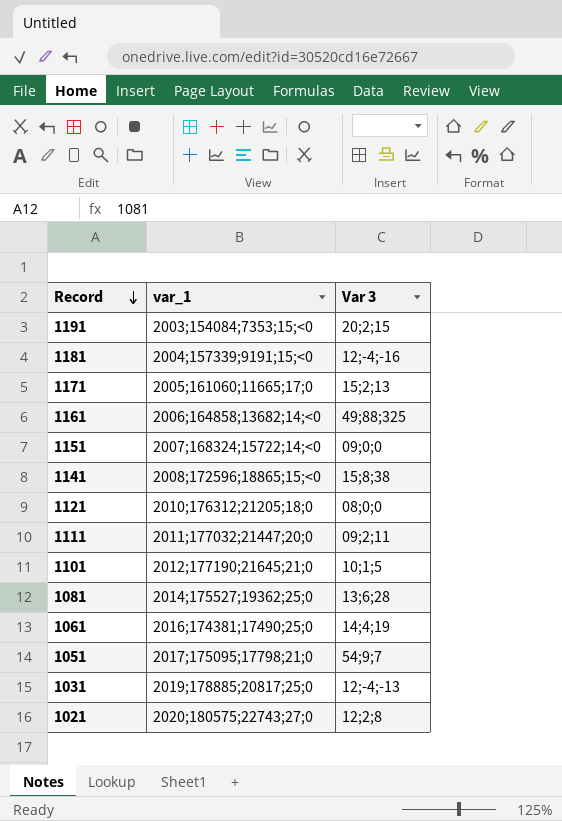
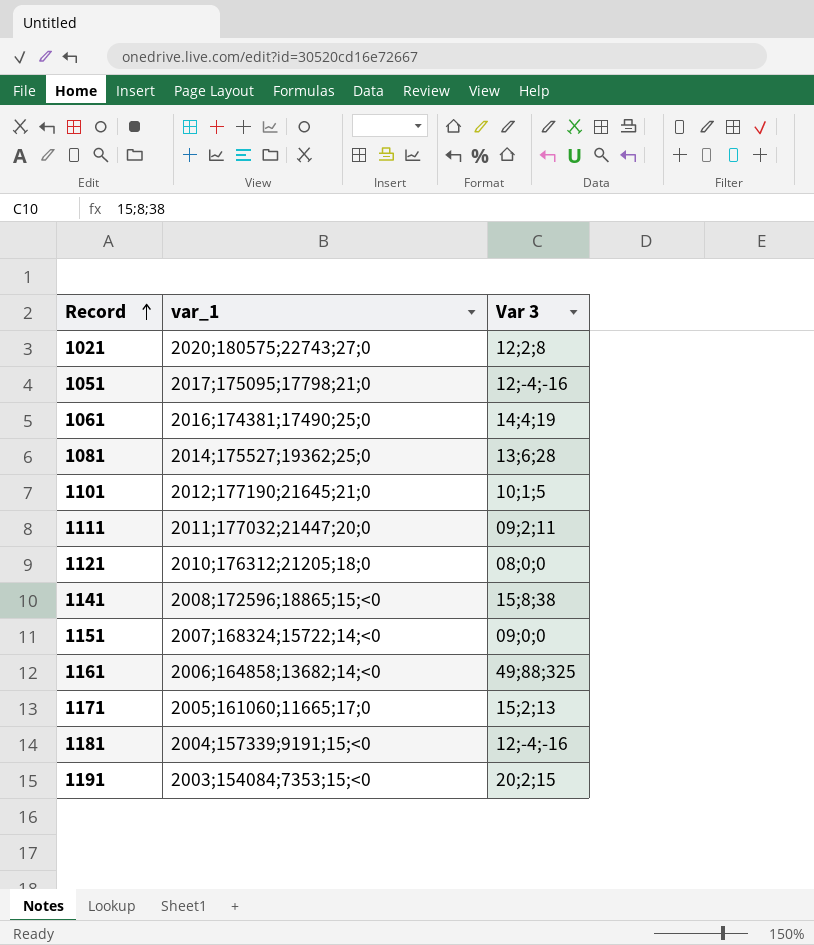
row order: Record descending -> Record ascending
row 1031: 2019;178885;20817;25;0 | 12;-4;-13 -> none
1051 | Var 3: 54;9;7 -> 12;-4;-16

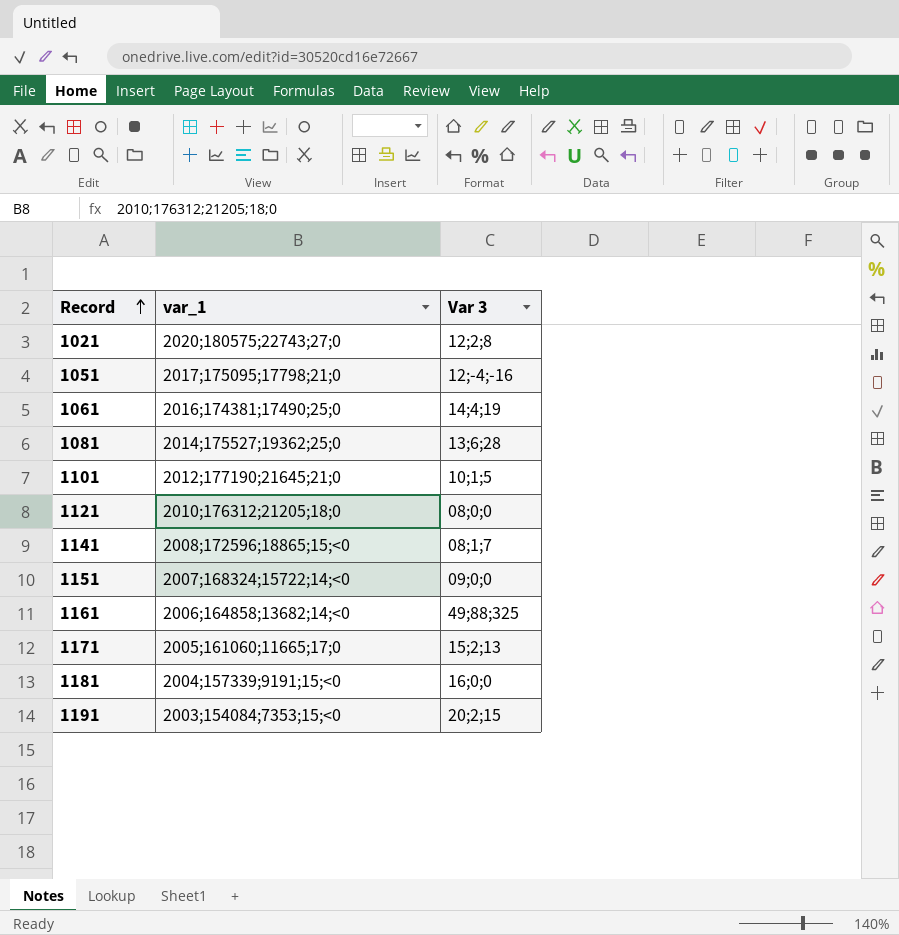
row 1111: 2011;177032;21447;20;0 | 09;2;11 -> none
1141 | Var 3: 15;8;38 -> 08;1;7
1181 | Var 3: 12;-4;-16 -> 16;0;0

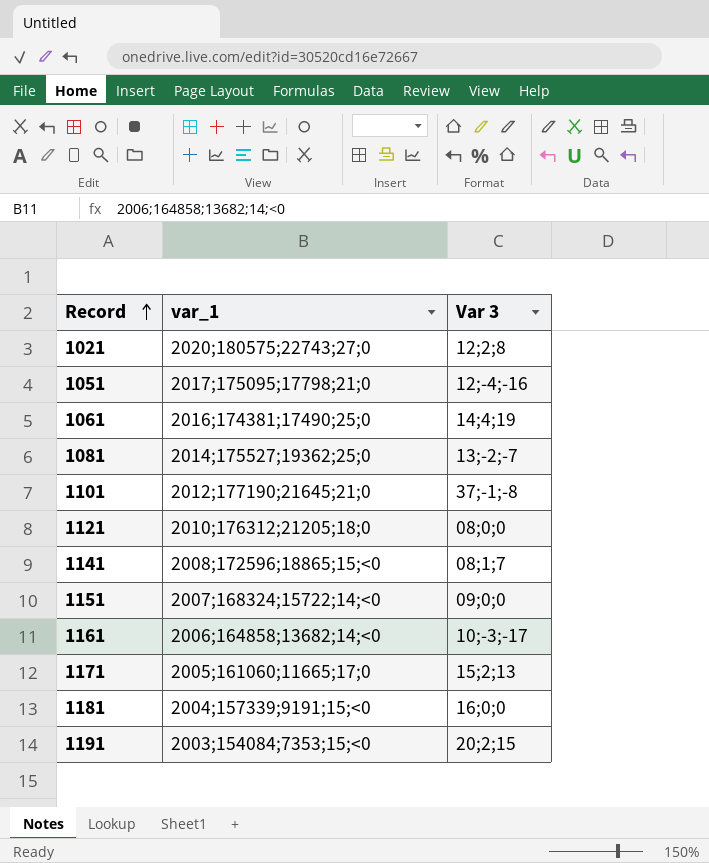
1081 | Var 3: 13;6;28 -> 13;-2;-7
1101 | Var 3: 10;1;5 -> 37;-1;-8
1161 | Var 3: 49;88;325 -> 10;-3;-17

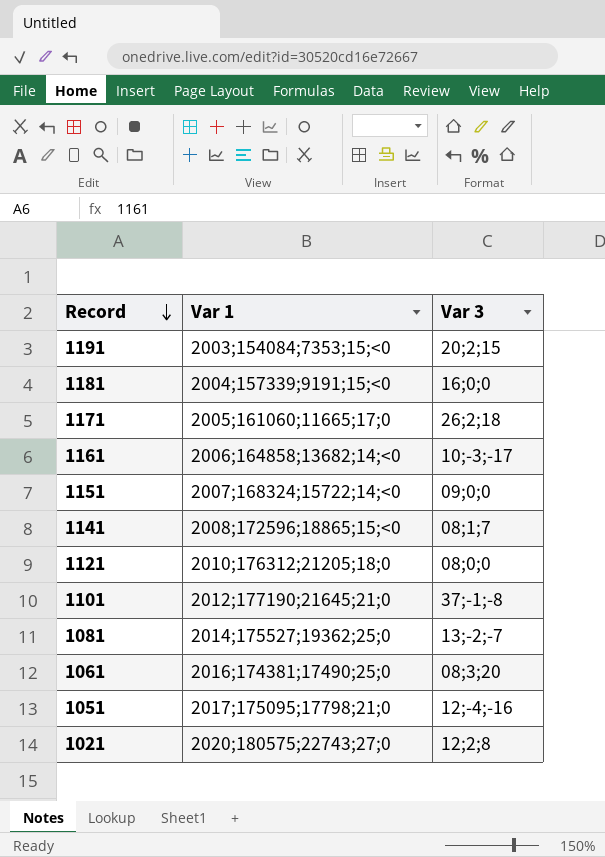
row order: Record ascending -> Record descending
column name: var_1 -> Var 1
1171 | Var 3: 15;2;13 -> 26;2;18
1061 | Var 3: 14;4;19 -> 08;3;20

